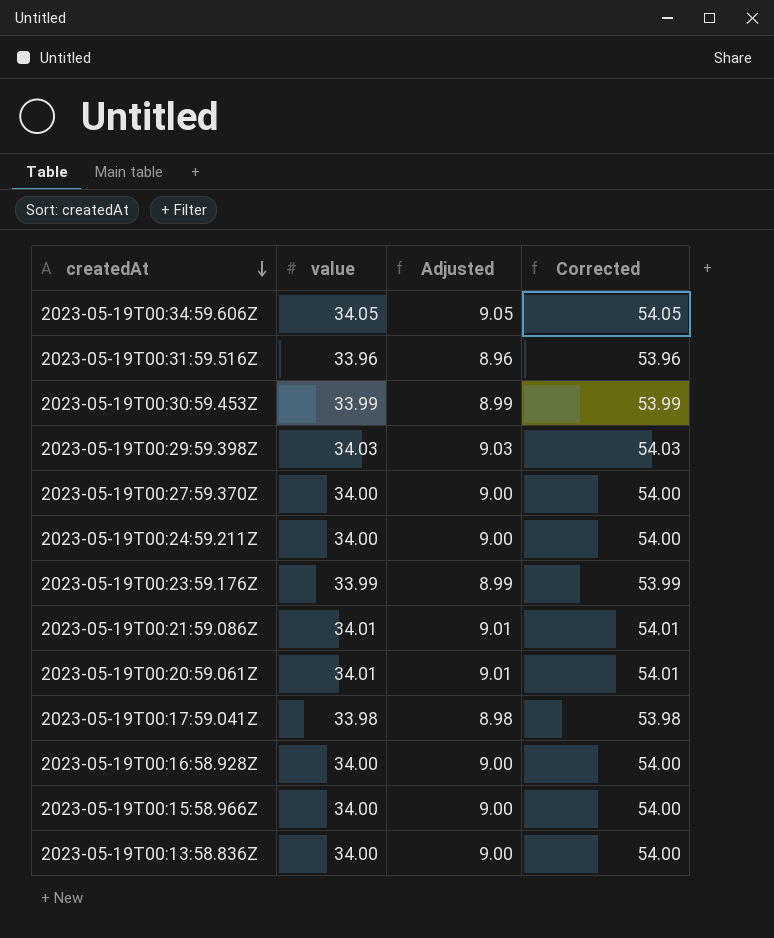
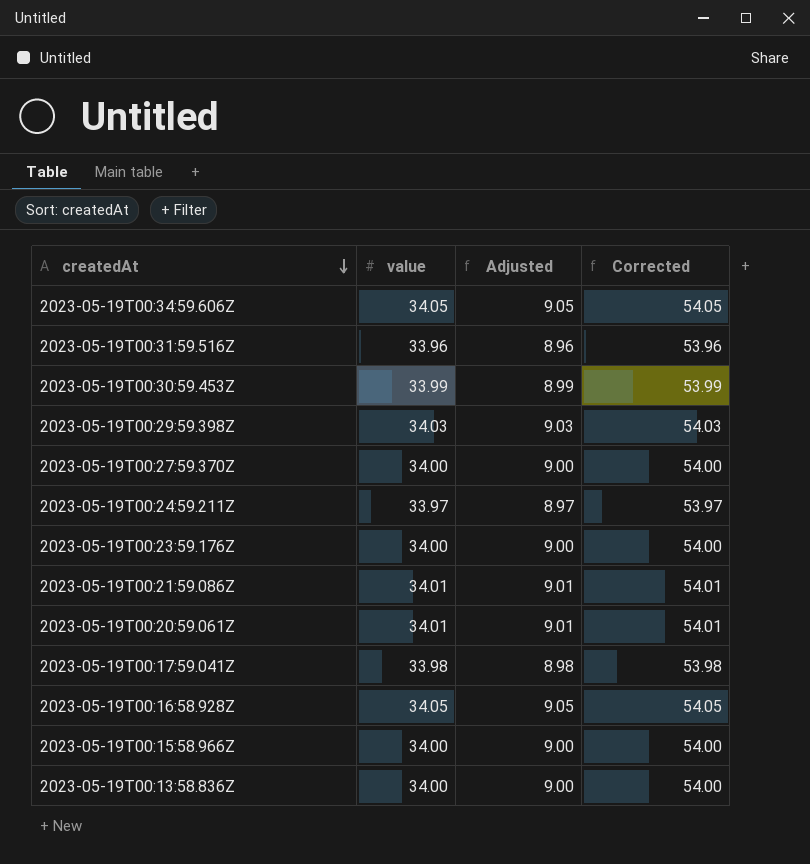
2023-05-19T00:24:59.211Z | value: 34.00 -> 33.97
2023-05-19T00:24:59.211Z | Adjusted: 9.00 -> 8.97
2023-05-19T00:24:59.211Z | Corrected: 54.00 -> 53.97
2023-05-19T00:23:59.176Z | value: 33.99 -> 34.00
2023-05-19T00:23:59.176Z | Adjusted: 8.99 -> 9.00
2023-05-19T00:23:59.176Z | Corrected: 53.99 -> 54.00
2023-05-19T00:16:58.928Z | value: 34.00 -> 34.05
2023-05-19T00:16:58.928Z | Adjusted: 9.00 -> 9.05
2023-05-19T00:16:58.928Z | Corrected: 54.00 -> 54.05

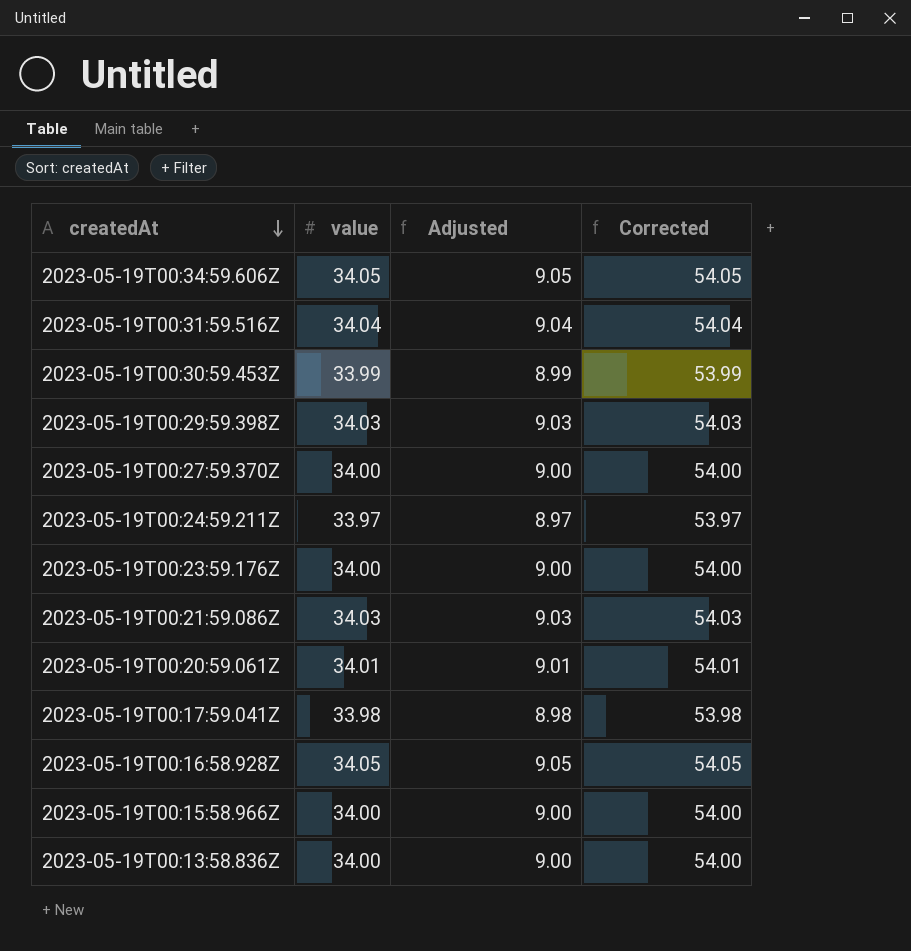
2023-05-19T00:31:59.516Z | value: 33.96 -> 34.04
2023-05-19T00:31:59.516Z | Adjusted: 8.96 -> 9.04
2023-05-19T00:31:59.516Z | Corrected: 53.96 -> 54.04
2023-05-19T00:21:59.086Z | value: 34.01 -> 34.03
2023-05-19T00:21:59.086Z | Adjusted: 9.01 -> 9.03
2023-05-19T00:21:59.086Z | Corrected: 54.01 -> 54.03

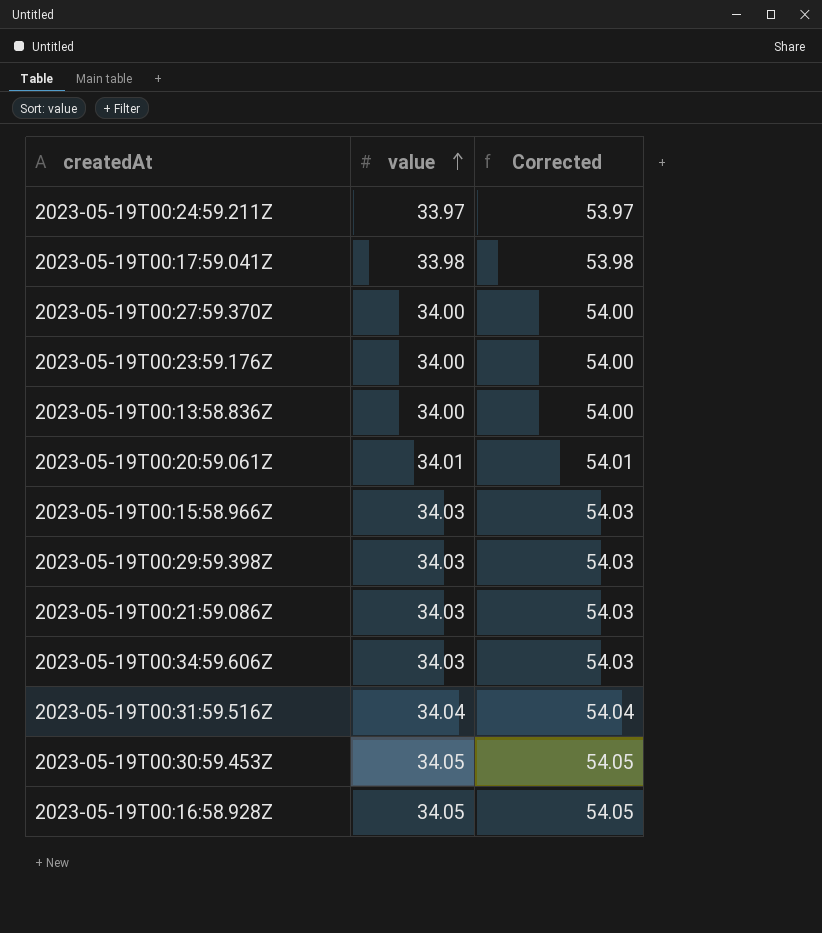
row order: createdAt descending -> value ascending
column Adjusted | formula: [value] - 25 -> none
2023-05-19T00:15:58.966Z | value: 34.00 -> 34.03
2023-05-19T00:15:58.966Z | Corrected: 54.00 -> 54.03
2023-05-19T00:34:59.606Z | value: 34.05 -> 34.03
2023-05-19T00:34:59.606Z | Corrected: 54.05 -> 54.03
2023-05-19T00:30:59.453Z | value: 33.99 -> 34.05
2023-05-19T00:30:59.453Z | Corrected: 53.99 -> 54.05

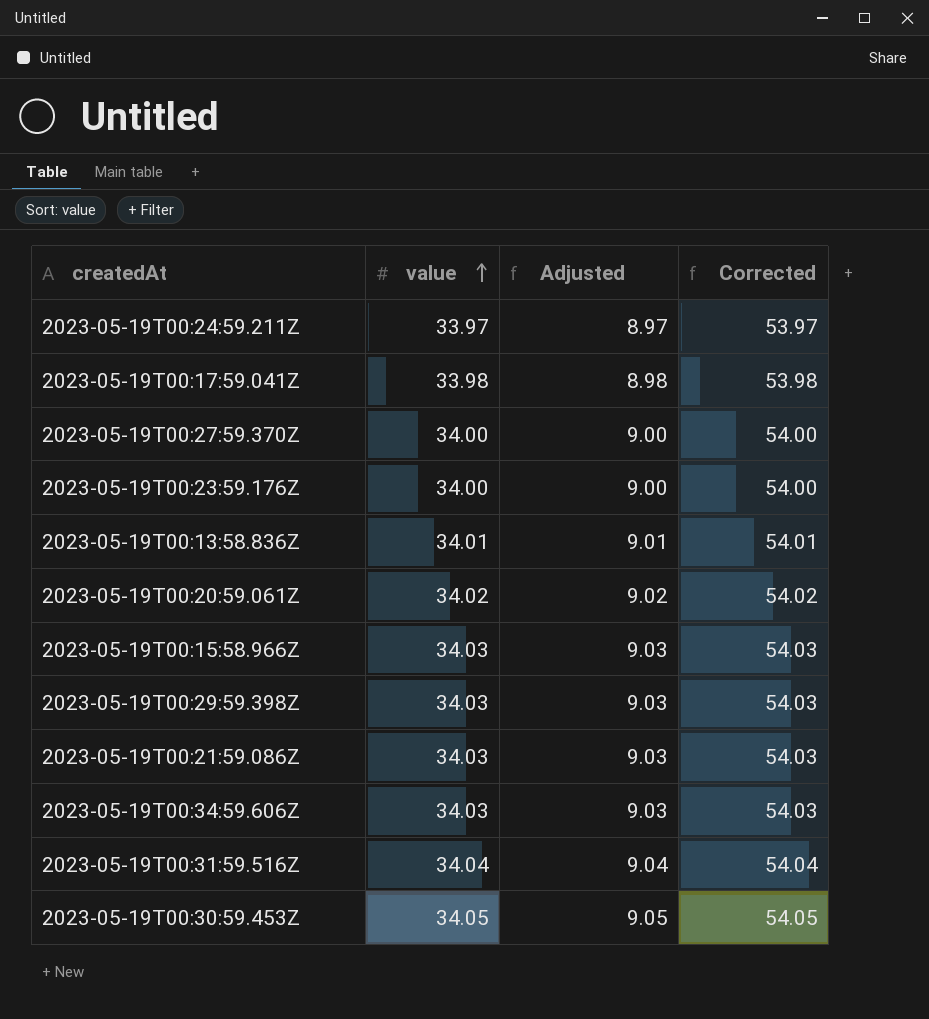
column Adjusted | formula: none -> [value] - 25
row 2023-05-19T00:16:58.928Z: 34.05 | 54.05 -> none
2023-05-19T00:13:58.836Z | value: 34.00 -> 34.01
2023-05-19T00:13:58.836Z | Corrected: 54.00 -> 54.01
2023-05-19T00:20:59.061Z | value: 34.01 -> 34.02
2023-05-19T00:20:59.061Z | Corrected: 54.01 -> 54.02

